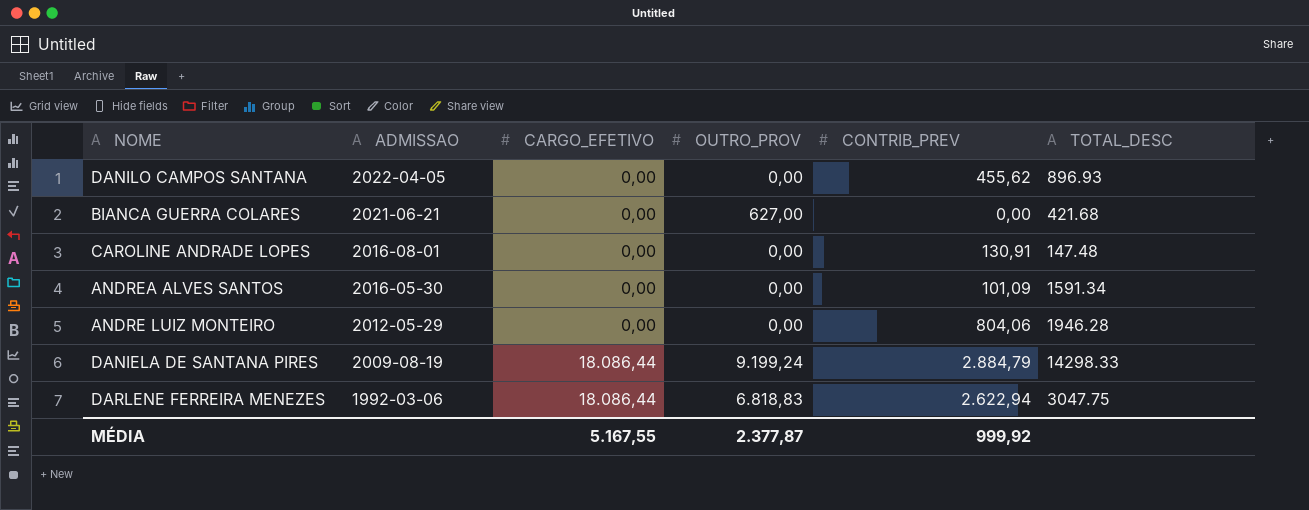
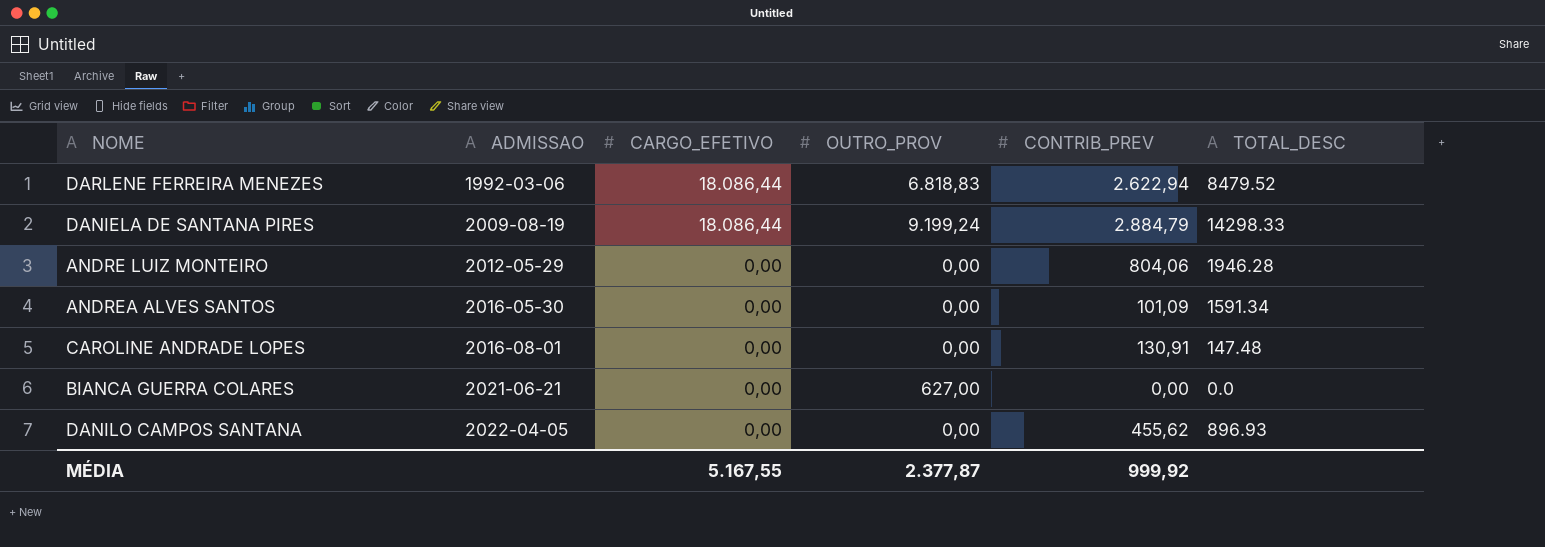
row order: ADMISSAO descending -> ADMISSAO ascending
DARLENE FERREIRA MENEZES | TOTAL_DESC: 3047.75 -> 8479.52
BIANCA GUERRA COLARES | TOTAL_DESC: 421.68 -> 0.0

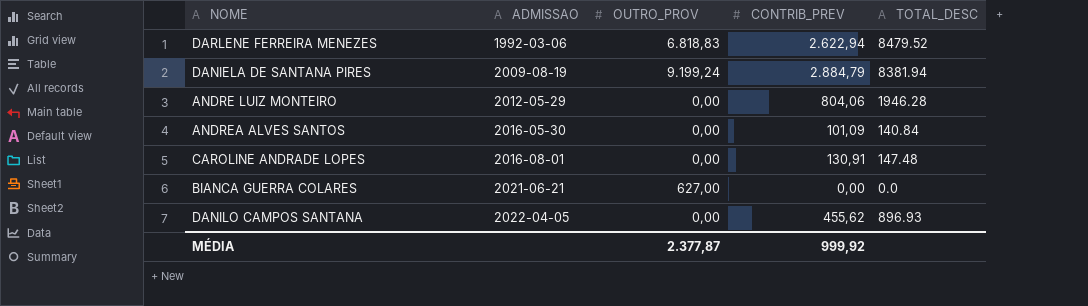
column CARGO_EFETIVO | position: 3 -> none
DANIELA DE SANTANA PIRES | TOTAL_DESC: 14298.33 -> 8381.94
ANDREA ALVES SANTOS | TOTAL_DESC: 1591.34 -> 140.84

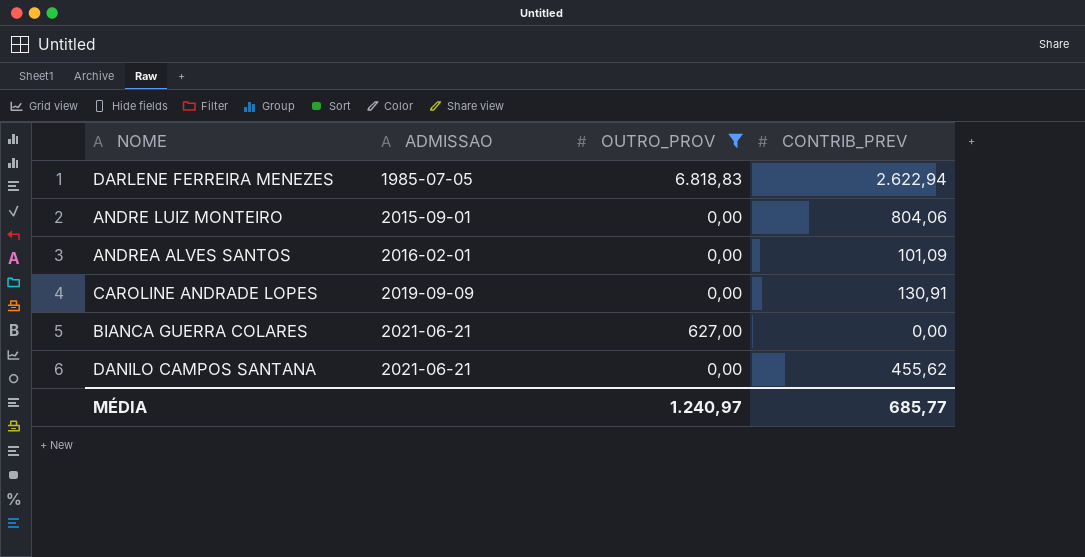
filter: none -> OUTRO_PROV != 9.199,24
column TOTAL_DESC | position: 5 -> none
DARLENE FERREIRA MENEZES | ADMISSAO: 1992-03-06 -> 1985-07-05
ANDRE LUIZ MONTEIRO | ADMISSAO: 2012-05-29 -> 2015-09-01
ANDREA ALVES SANTOS | ADMISSAO: 2016-05-30 -> 2016-02-01
CAROLINE ANDRADE LOPES | ADMISSAO: 2016-08-01 -> 2019-09-09
DANILO CAMPOS SANTANA | ADMISSAO: 2022-04-05 -> 2021-06-21
MÉDIA | OUTRO_PROV: 2.377,87 -> 1.240,97
MÉDIA | CONTRIB_PREV: 999,92 -> 685,77

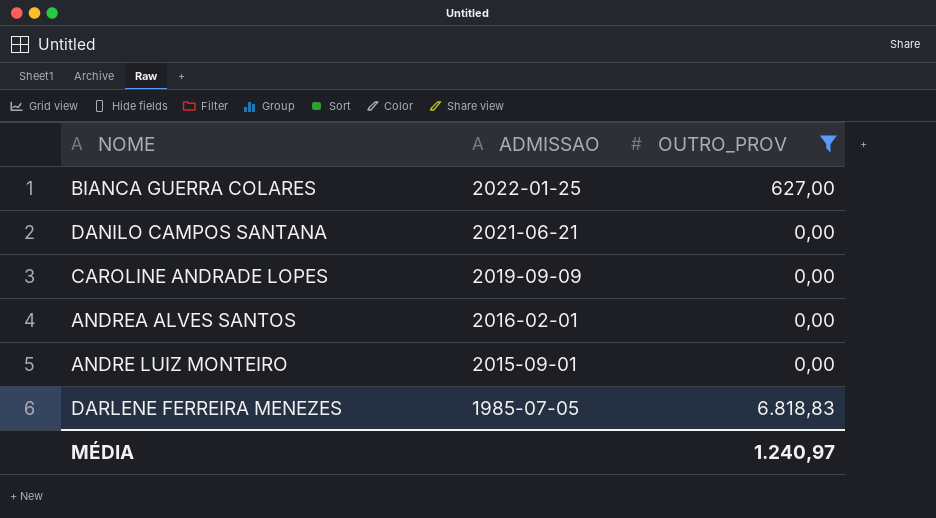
row order: ADMISSAO ascending -> ADMISSAO descending
column CONTRIB_PREV | position: 4 -> none
BIANCA GUERRA COLARES | ADMISSAO: 2021-06-21 -> 2022-01-25

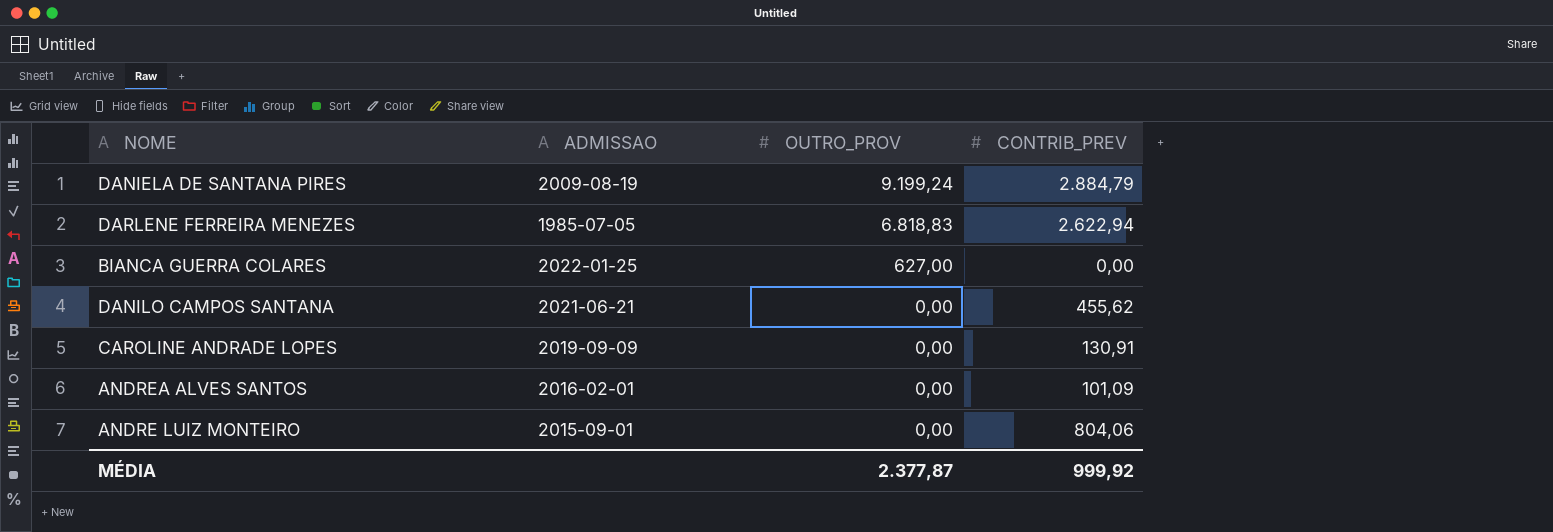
filter: OUTRO_PROV != 9.199,24 -> none
row order: ADMISSAO descending -> OUTRO_PROV descending
column CONTRIB_PREV | position: none -> 4
MÉDIA | OUTRO_PROV: 1.240,97 -> 2.377,87

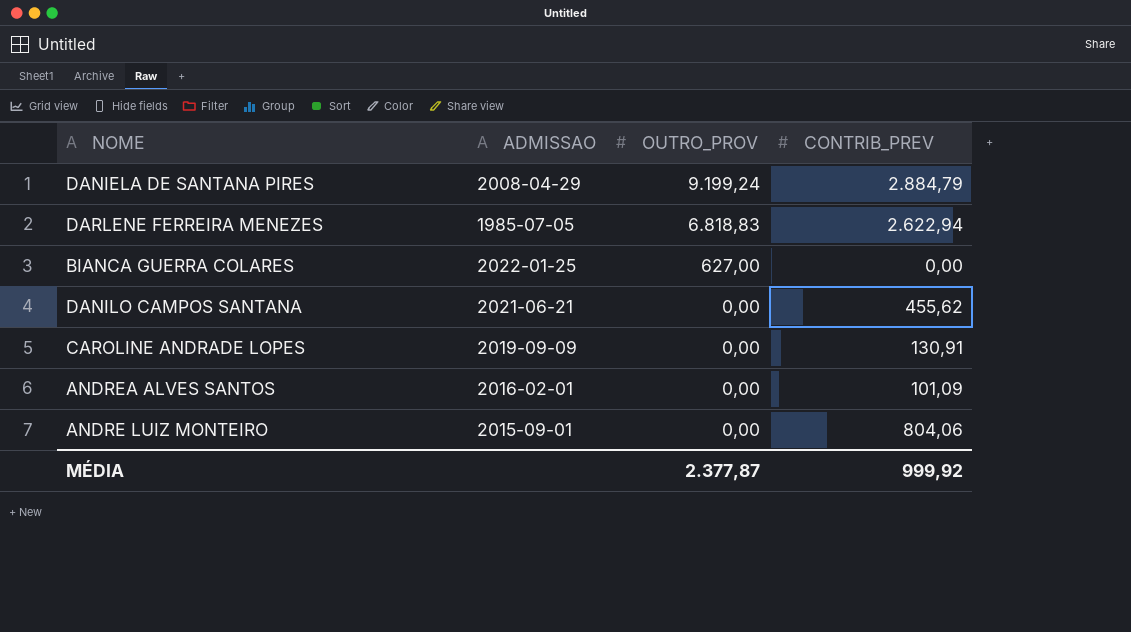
DANIELA DE SANTANA PIRES | ADMISSAO: 2009-08-19 -> 2008-04-29

